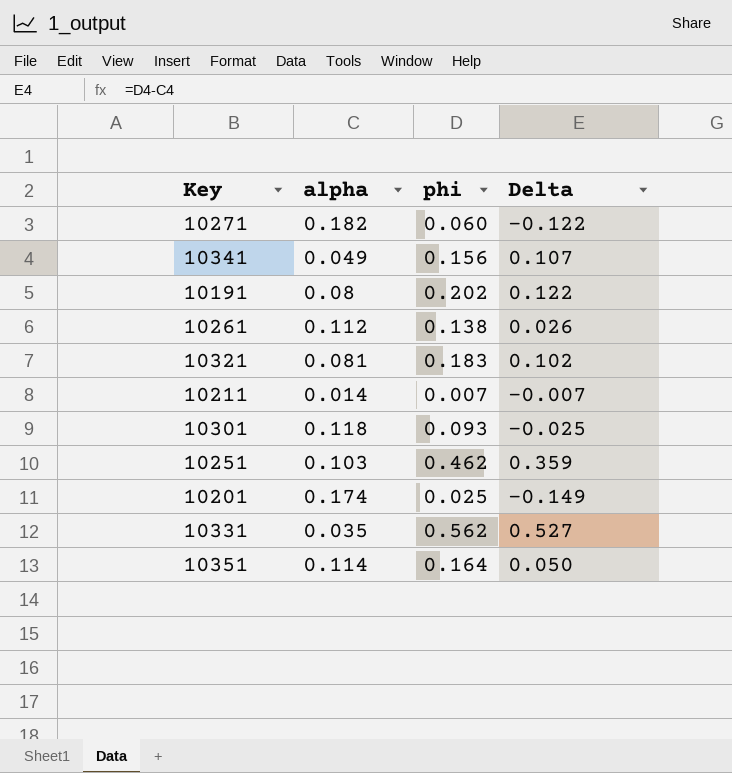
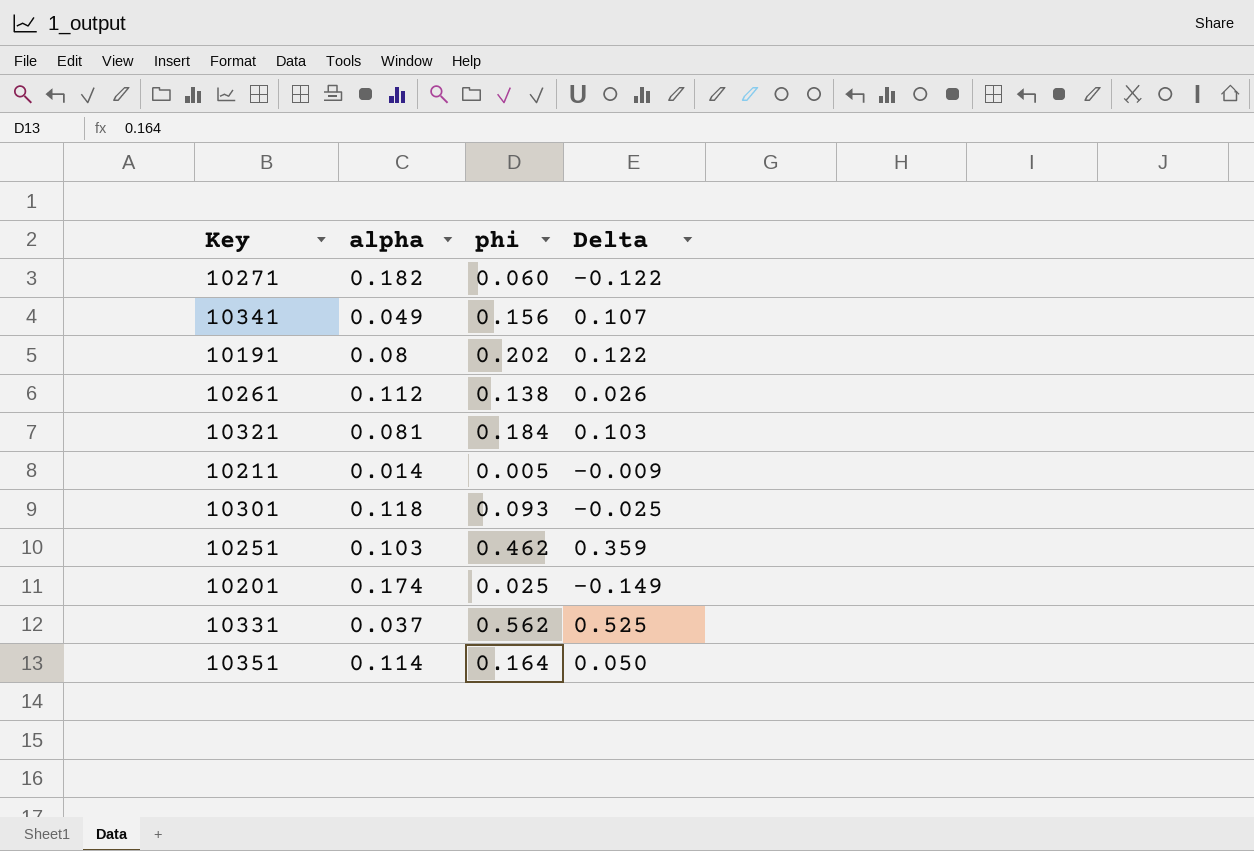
10321 | phi: 0.183 -> 0.184
10321 | Delta: 0.102 -> 0.103
10211 | phi: 0.007 -> 0.005
10211 | Delta: -0.007 -> -0.009
10331 | alpha: 0.035 -> 0.037
10331 | Delta: 0.527 -> 0.525

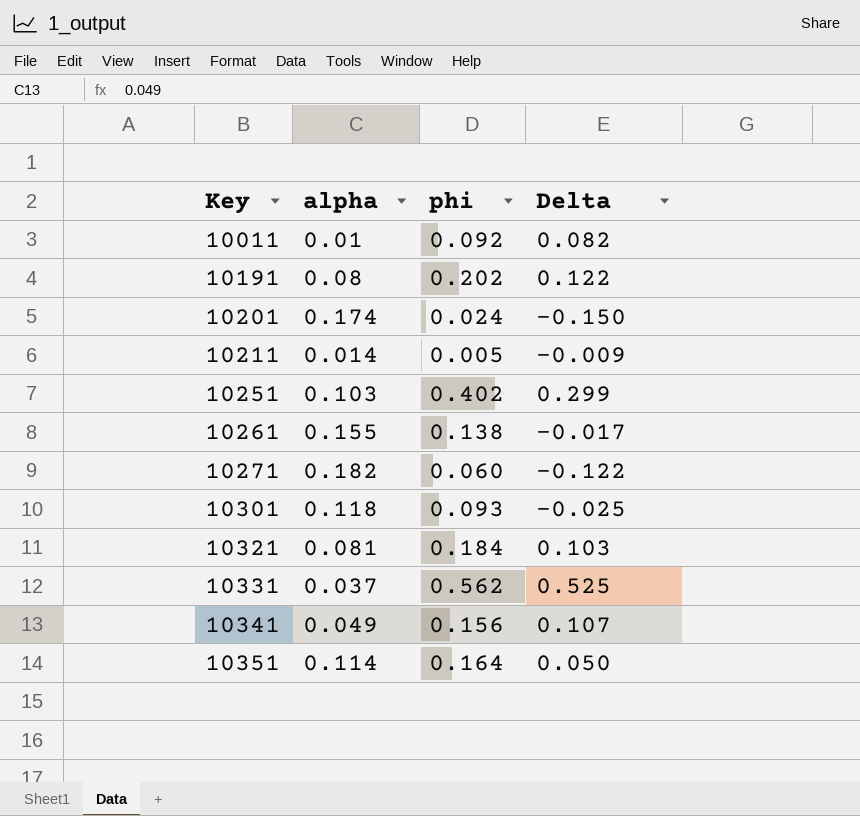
row order: none -> Key ascending
row 10011: none -> 0.01 | 0.092 | 0.082
10201 | phi: 0.025 -> 0.024
10201 | Delta: -0.149 -> -0.150
10251 | phi: 0.462 -> 0.402
10251 | Delta: 0.359 -> 0.299
10261 | alpha: 0.112 -> 0.155
10261 | Delta: 0.026 -> -0.017

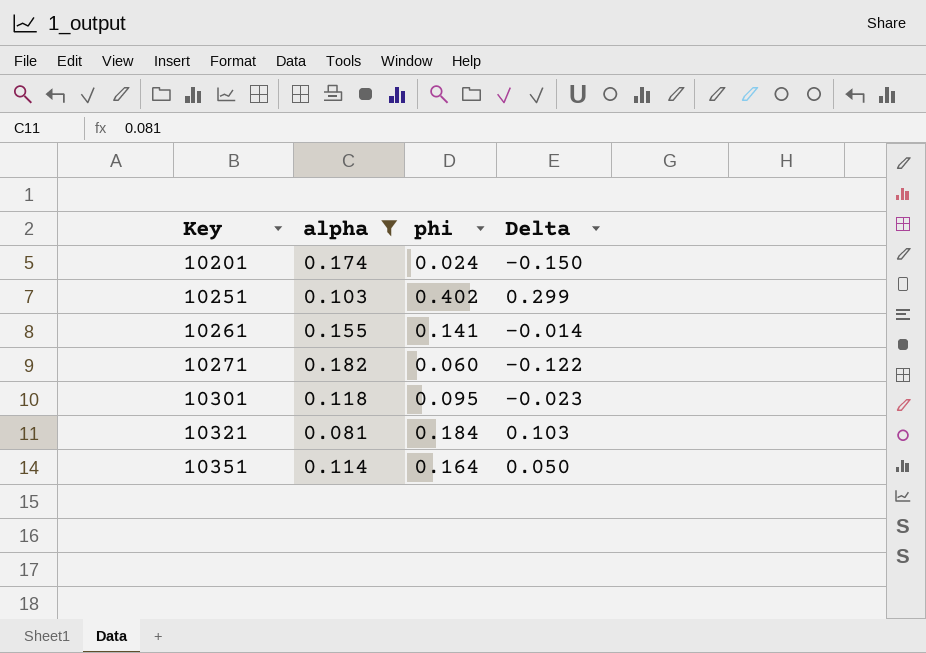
filter: none -> alpha >= 0.081
10261 | phi: 0.138 -> 0.141
10261 | Delta: -0.017 -> -0.014
10301 | phi: 0.093 -> 0.095
10301 | Delta: -0.025 -> -0.023

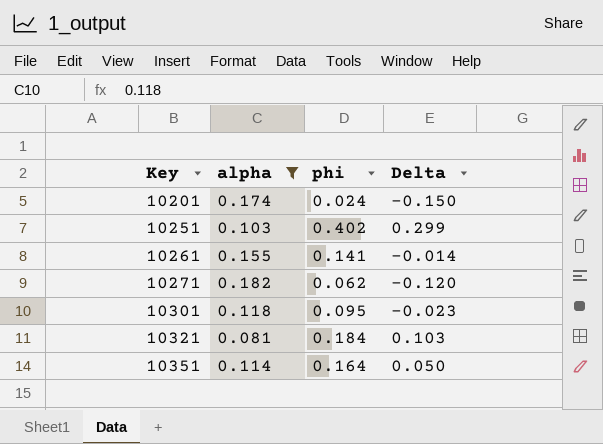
10271 | phi: 0.060 -> 0.062
10271 | Delta: -0.122 -> -0.120

